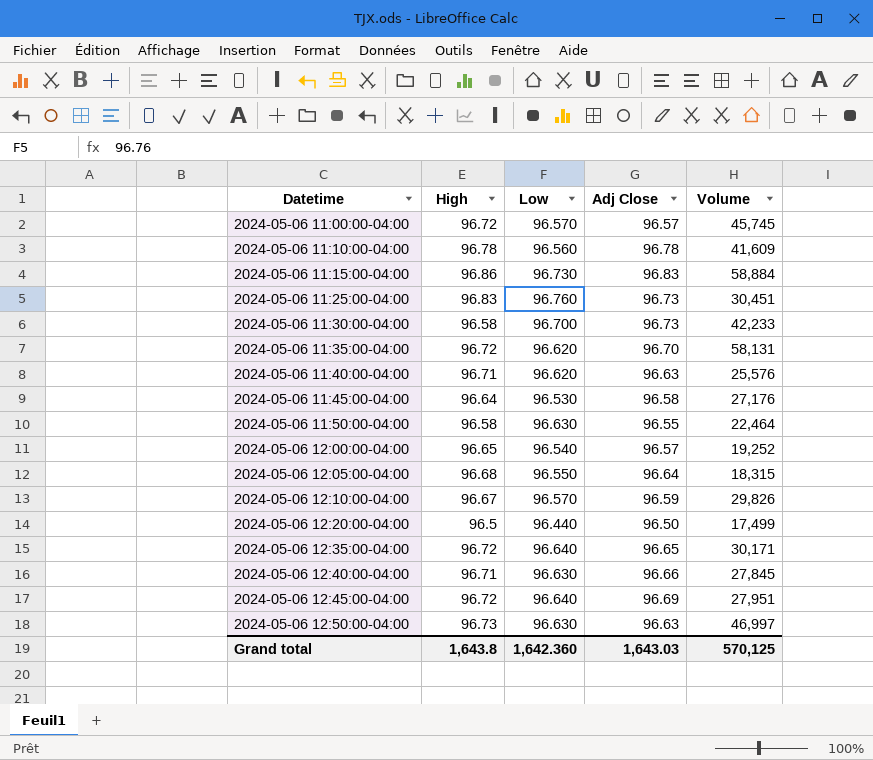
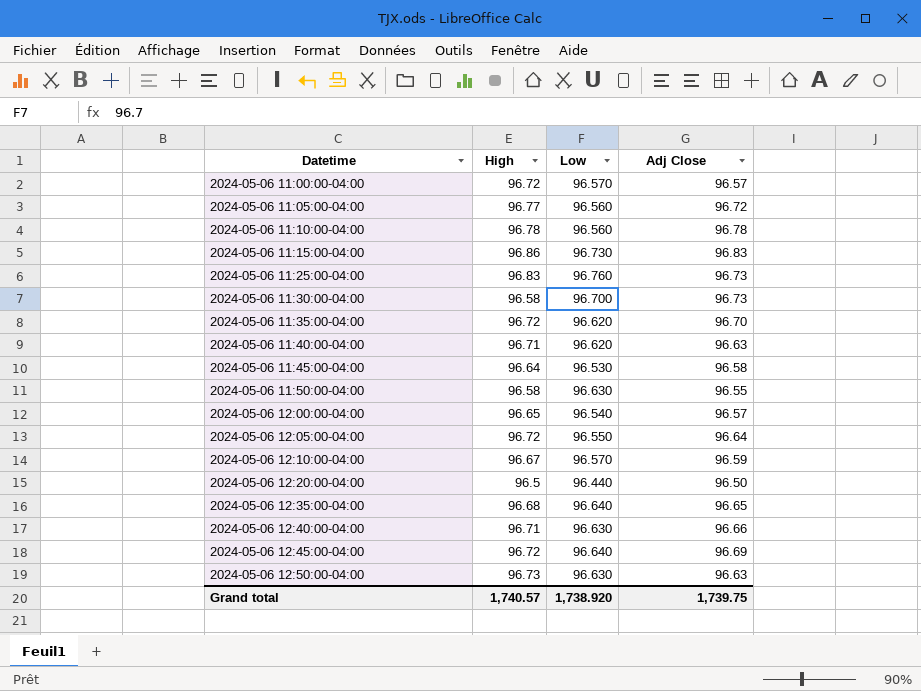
column Volume | position: 5 -> none
row 2024-05-06 11:05:00-04:00: none -> 96.77 | 96.560 | 96.72
2024-05-06 12:05:00-04:00 | High: 96.68 -> 96.72
2024-05-06 12:35:00-04:00 | High: 96.72 -> 96.68
Grand total | High: 1,643.8 -> 1,740.57
Grand total | Low: 1,642.360 -> 1,738.920
Grand total | Adj Close: 1,643.03 -> 1,739.75

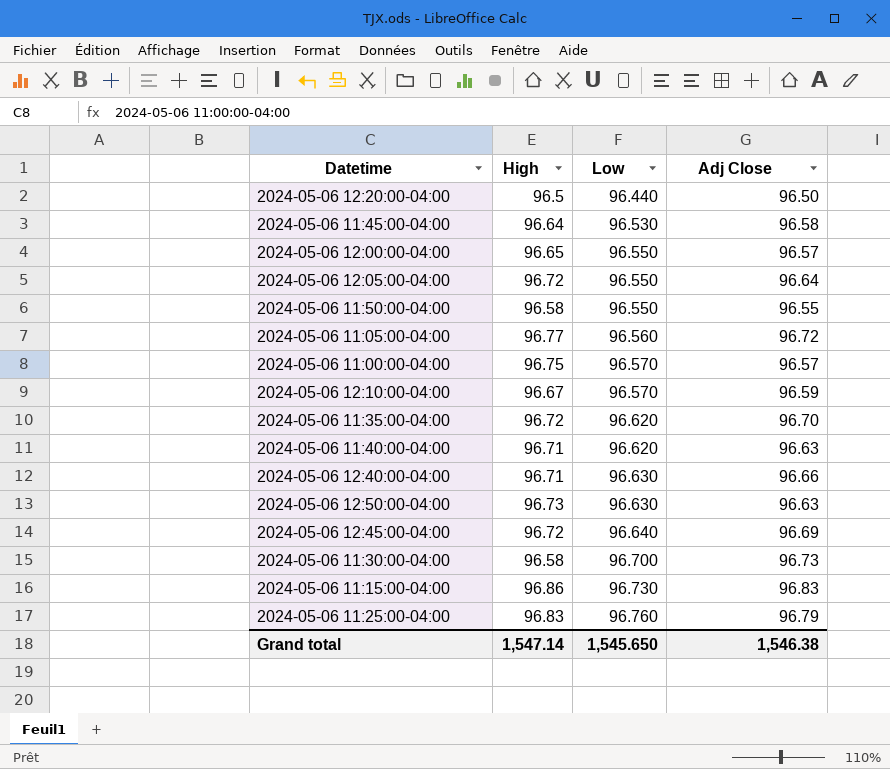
row order: Datetime ascending -> Low ascending
row 2024-05-06 11:10:00-04:00: 96.78 | 96.560 | 96.78 -> none
row 2024-05-06 12:35:00-04:00: 96.68 | 96.640 | 96.65 -> none
2024-05-06 12:00:00-04:00 | Low: 96.540 -> 96.550
2024-05-06 11:50:00-04:00 | Low: 96.630 -> 96.550
2024-05-06 11:00:00-04:00 | High: 96.72 -> 96.75
2024-05-06 11:25:00-04:00 | Adj Close: 96.73 -> 96.79
Grand total | High: 1,740.57 -> 1,547.14
Grand total | Low: 1,738.920 -> 1,545.650
Grand total | Adj Close: 1,739.75 -> 1,546.38

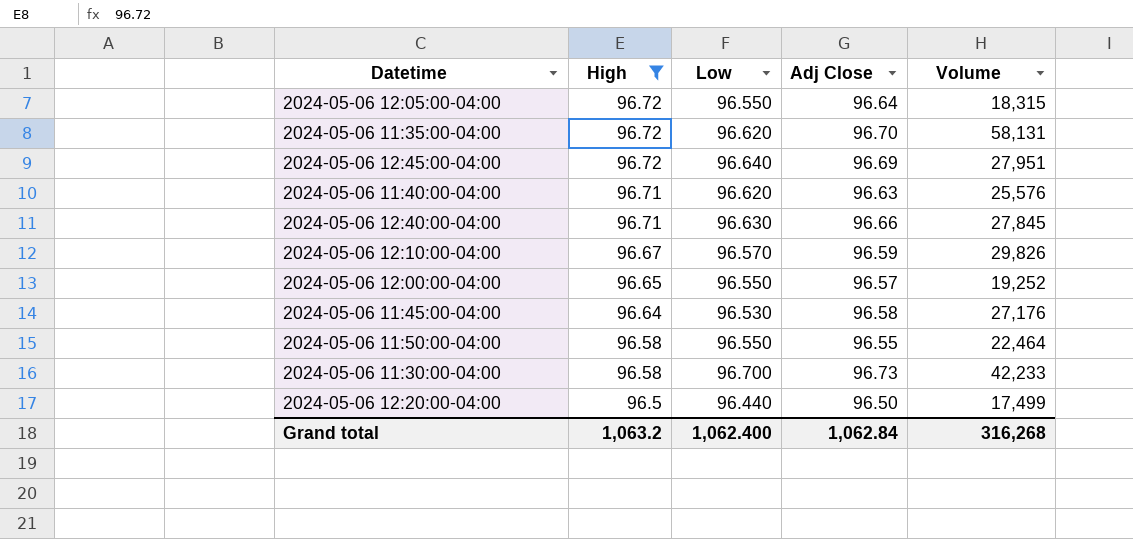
filter: none -> High <= 96.72
row order: Low ascending -> High descending
column Volume | position: none -> 5
Grand total | High: 1,547.14 -> 1,063.2
Grand total | Low: 1,545.650 -> 1,062.400
Grand total | Adj Close: 1,546.38 -> 1,062.84

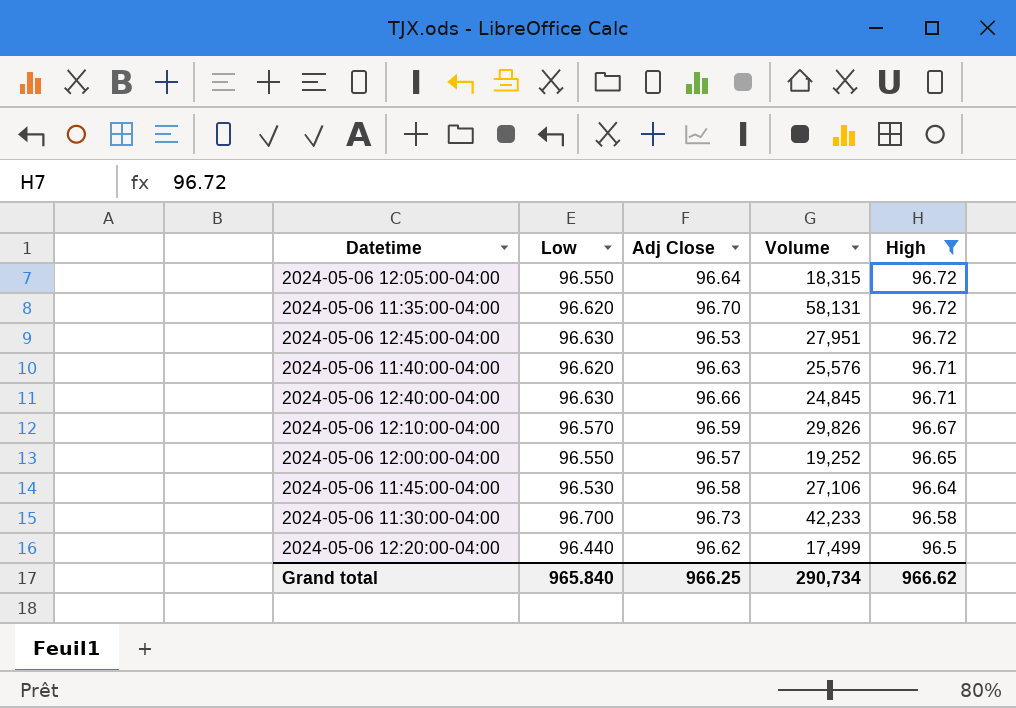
column High | position: 2 -> 5
row 2024-05-06 11:50:00-04:00: 96.58 | 96.550 | 96.55 | 22,464 -> none
2024-05-06 12:45:00-04:00 | Low: 96.640 -> 96.630
2024-05-06 12:45:00-04:00 | Adj Close: 96.69 -> 96.53
2024-05-06 12:40:00-04:00 | Volume: 27,845 -> 24,845
2024-05-06 11:45:00-04:00 | Volume: 27,176 -> 27,106
2024-05-06 12:20:00-04:00 | Adj Close: 96.50 -> 96.62
Grand total | Low: 1,062.400 -> 965.840
Grand total | Adj Close: 1,062.84 -> 966.25
Grand total | Volume: 316,268 -> 290,734
Grand total | High: 1,063.2 -> 966.62

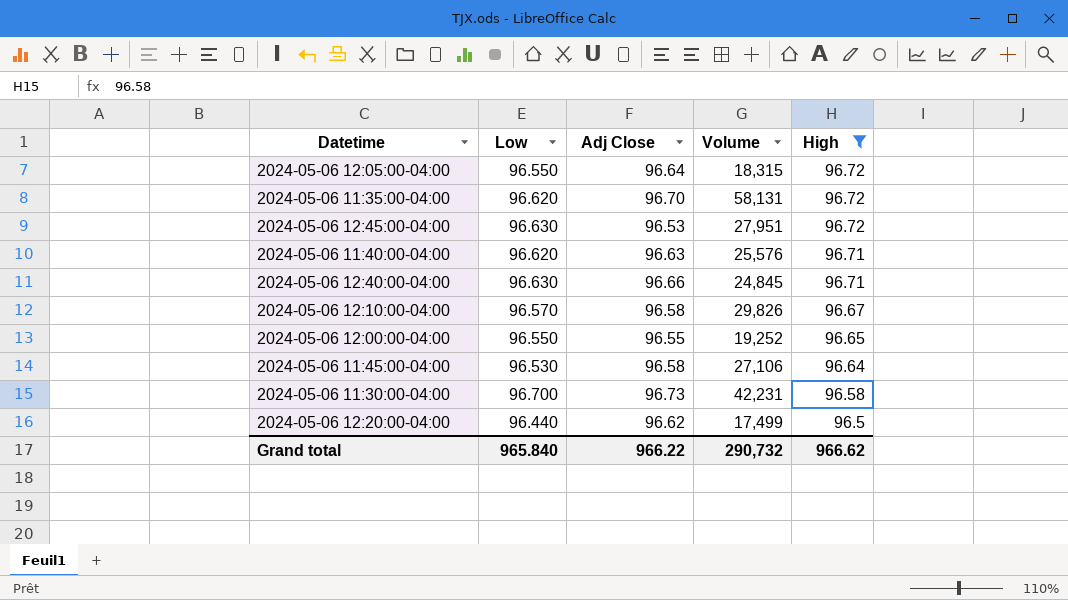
2024-05-06 12:10:00-04:00 | Adj Close: 96.59 -> 96.58
2024-05-06 12:00:00-04:00 | Adj Close: 96.57 -> 96.55
2024-05-06 11:30:00-04:00 | Volume: 42,233 -> 42,231
Grand total | Adj Close: 966.25 -> 966.22
Grand total | Volume: 290,734 -> 290,732

